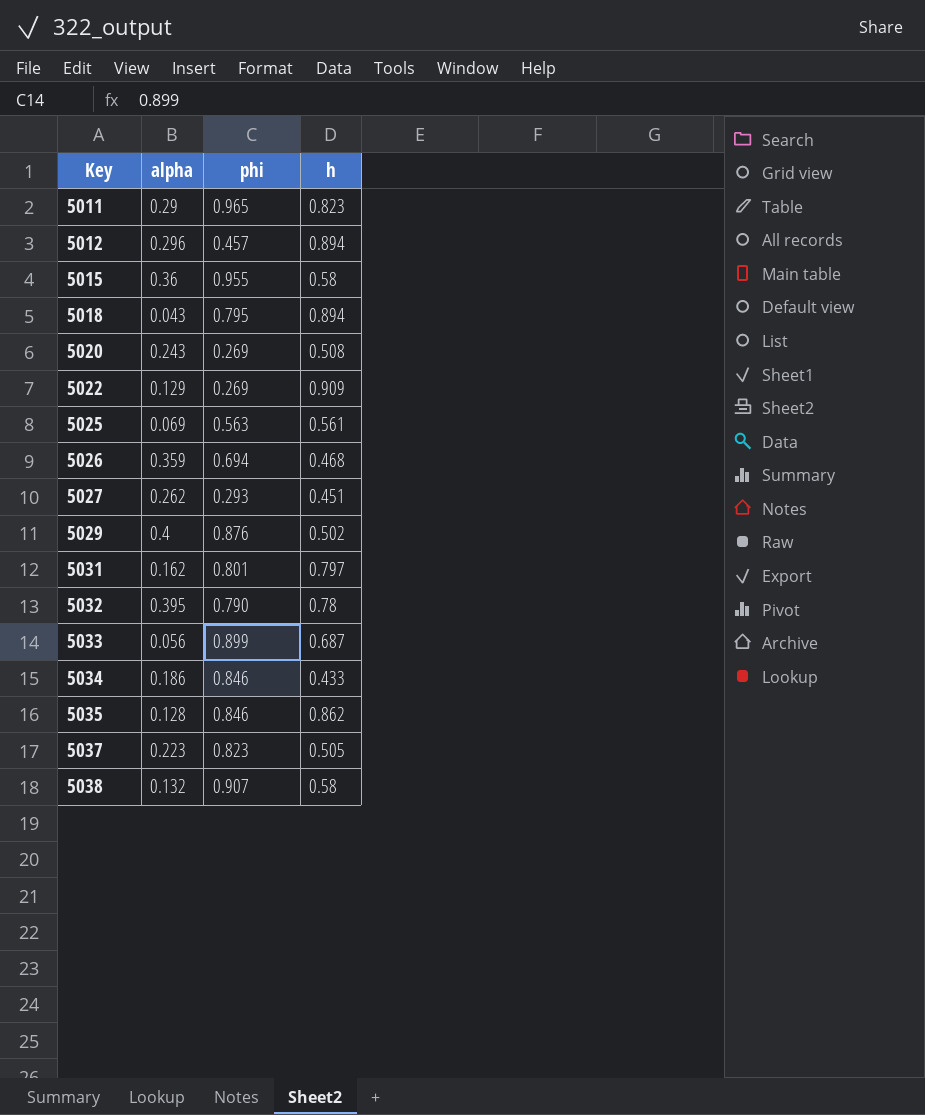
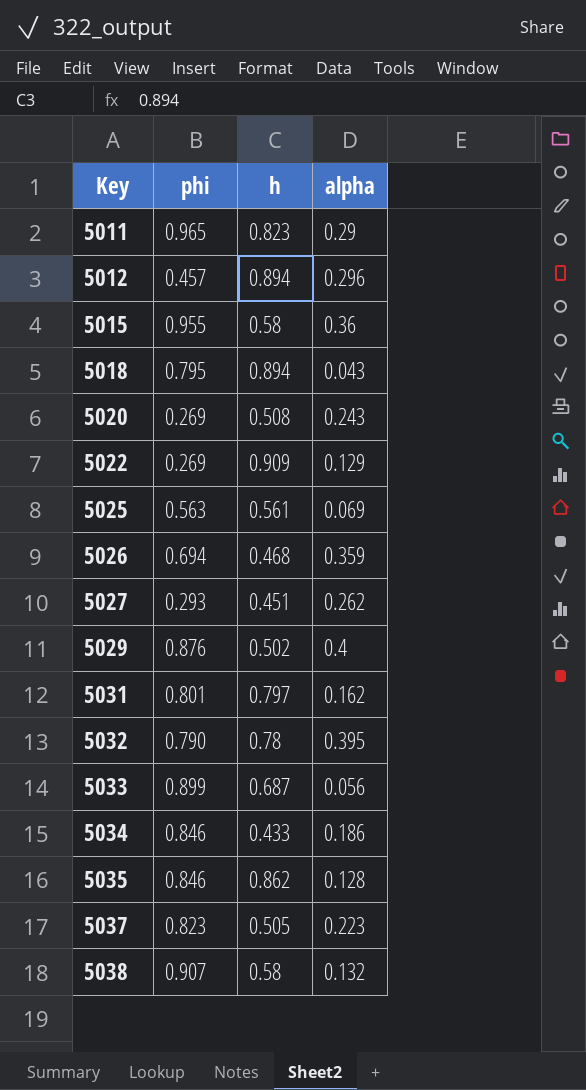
column alpha | position: 2 -> 4

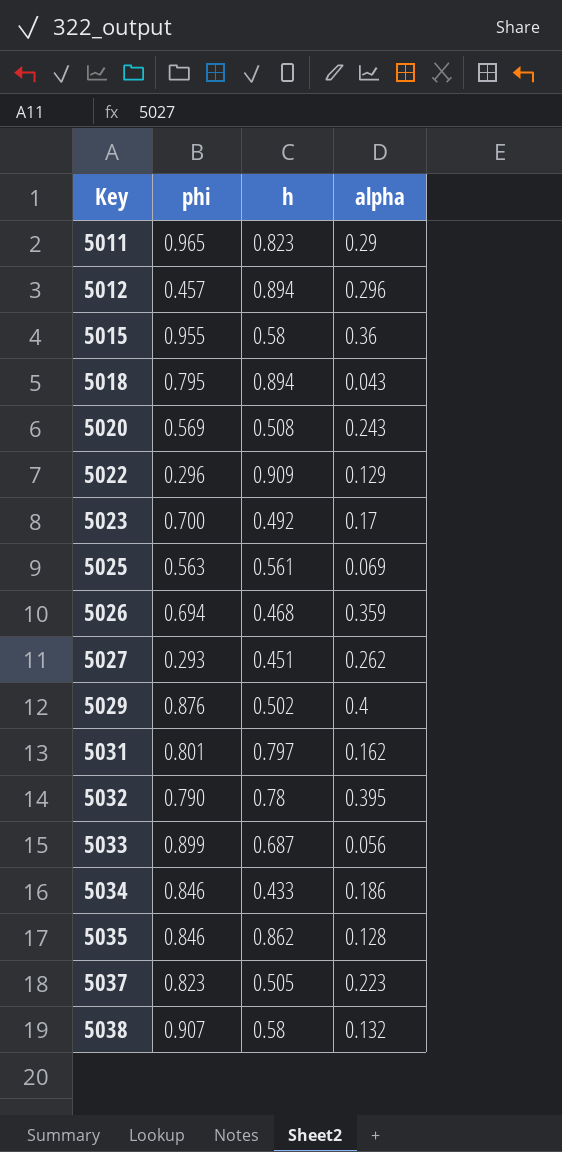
5020 | phi: 0.269 -> 0.569
5022 | phi: 0.269 -> 0.296
row 5023: none -> 0.700 | 0.492 | 0.17

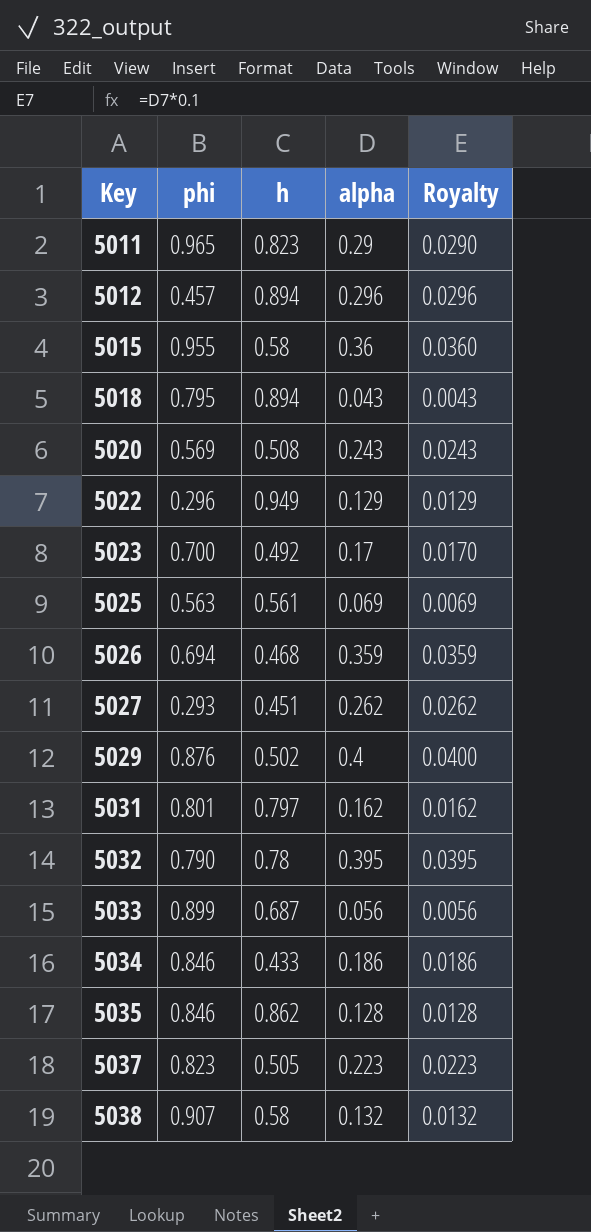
column Royalty | formula: none -> [alpha] * 0.1
5022 | h: 0.909 -> 0.949

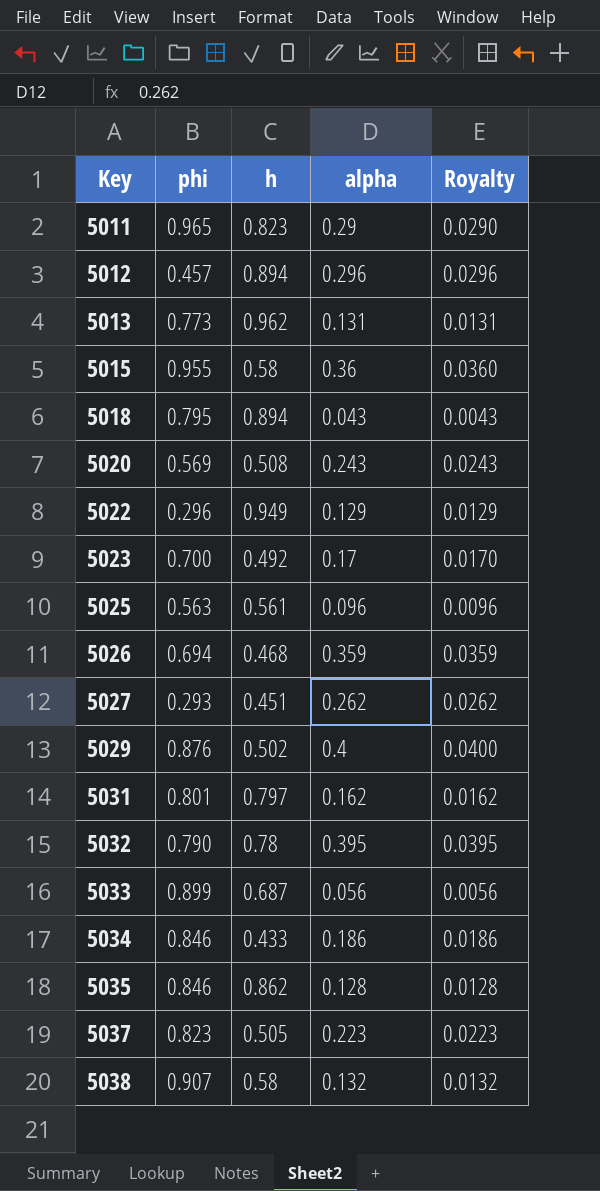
row 5013: none -> 0.773 | 0.962 | 0.131 | 0.0131
5025 | alpha: 0.069 -> 0.096
5025 | Royalty: 0.0069 -> 0.0096

